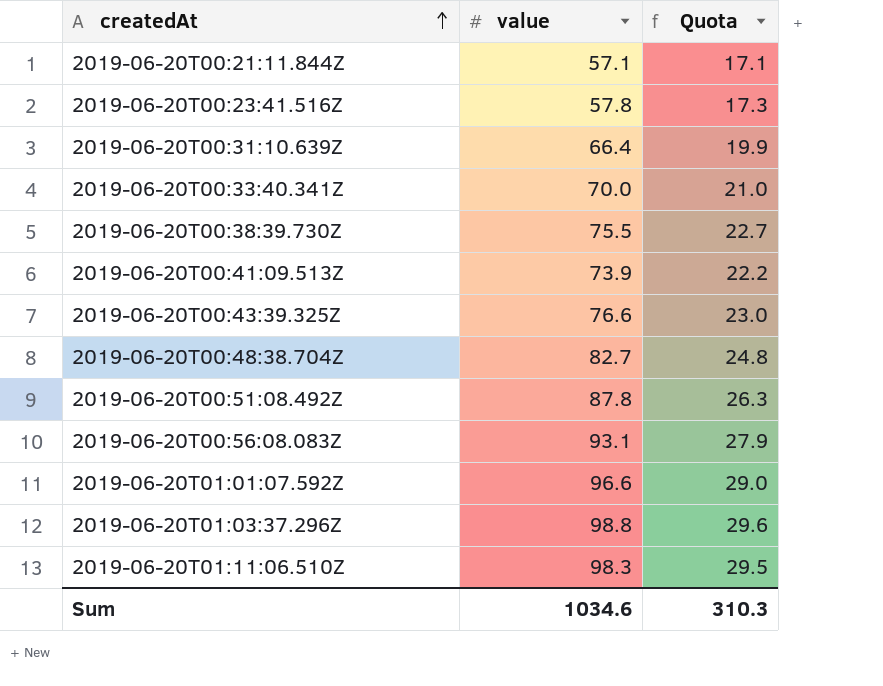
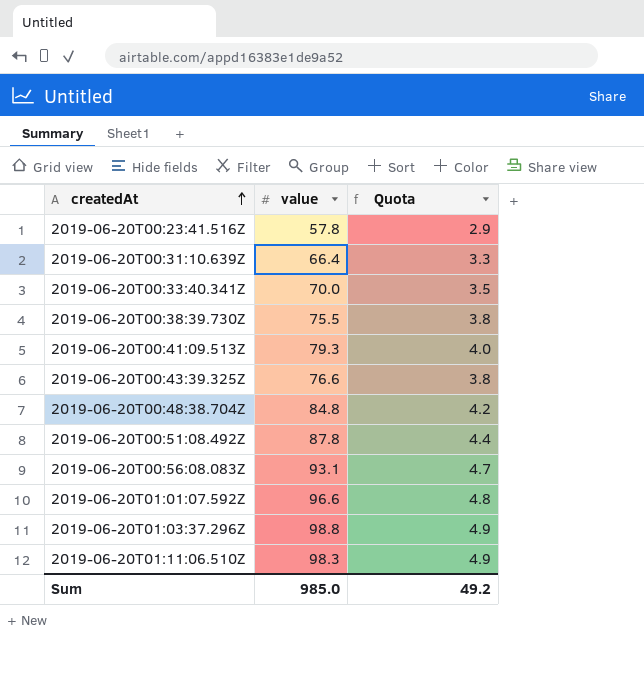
column Quota | formula: [value] * 0.3 -> [value] * 0.05
row 2019-06-20T00:21:11.844Z: 57.1 | 17.1 -> none
2019-06-20T00:41:09.513Z | value: 73.9 -> 79.3
2019-06-20T00:48:38.704Z | value: 82.7 -> 84.8
Sum | value: 1034.6 -> 985.0
Sum | Quota: 310.3 -> 49.2

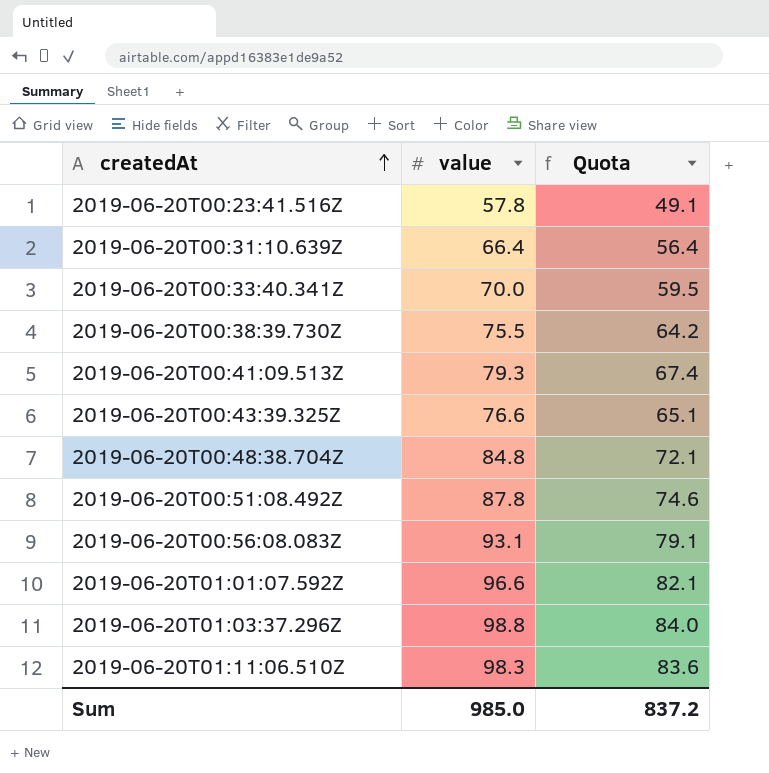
column Quota | formula: [value] * 0.05 -> [value] * 0.85
Sum | Quota: 49.2 -> 837.2

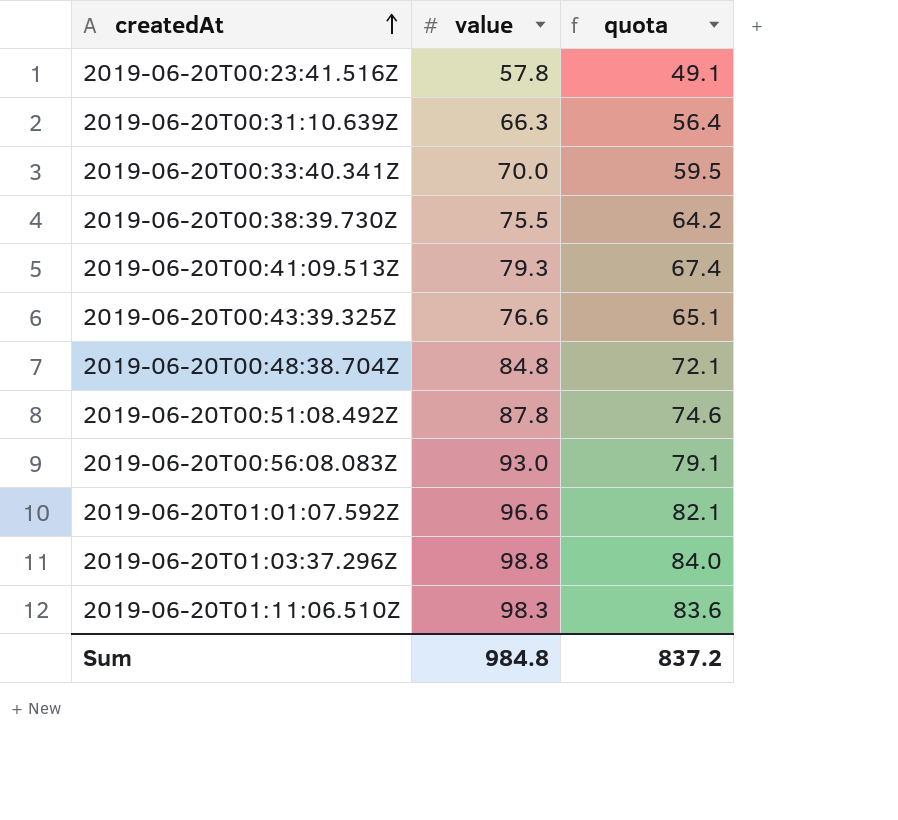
column name: Quota -> quota
2019-06-20T00:31:10.639Z | value: 66.4 -> 66.3
2019-06-20T00:56:08.083Z | value: 93.1 -> 93.0
Sum | value: 985.0 -> 984.8

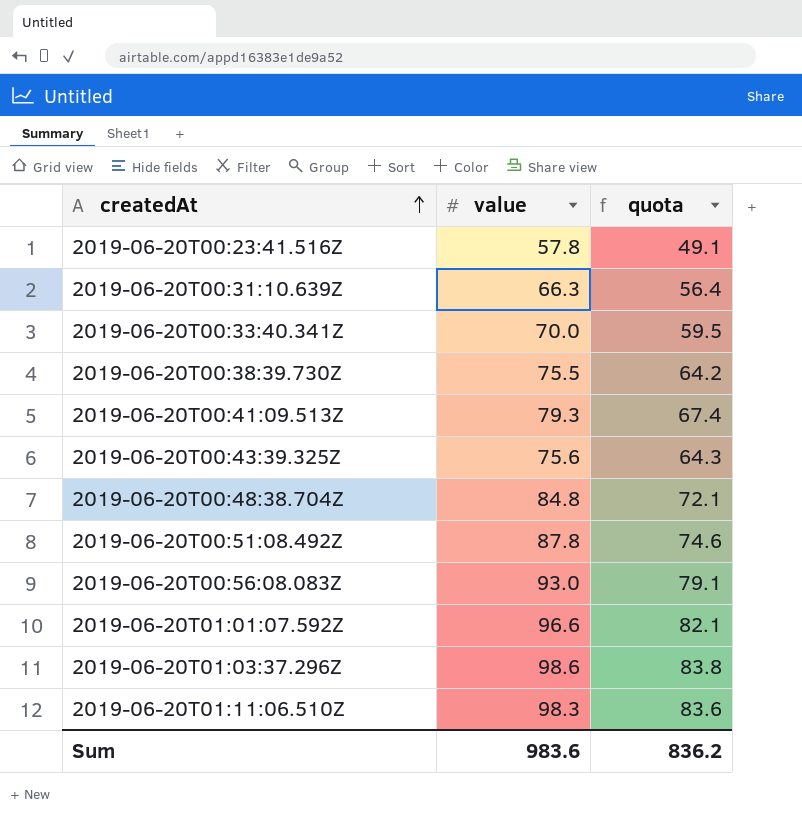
2019-06-20T00:43:39.325Z | value: 76.6 -> 75.6
2019-06-20T00:43:39.325Z | quota: 65.1 -> 64.3
2019-06-20T01:03:37.296Z | value: 98.8 -> 98.6
2019-06-20T01:03:37.296Z | quota: 84.0 -> 83.8
Sum | value: 984.8 -> 983.6
Sum | quota: 837.2 -> 836.2

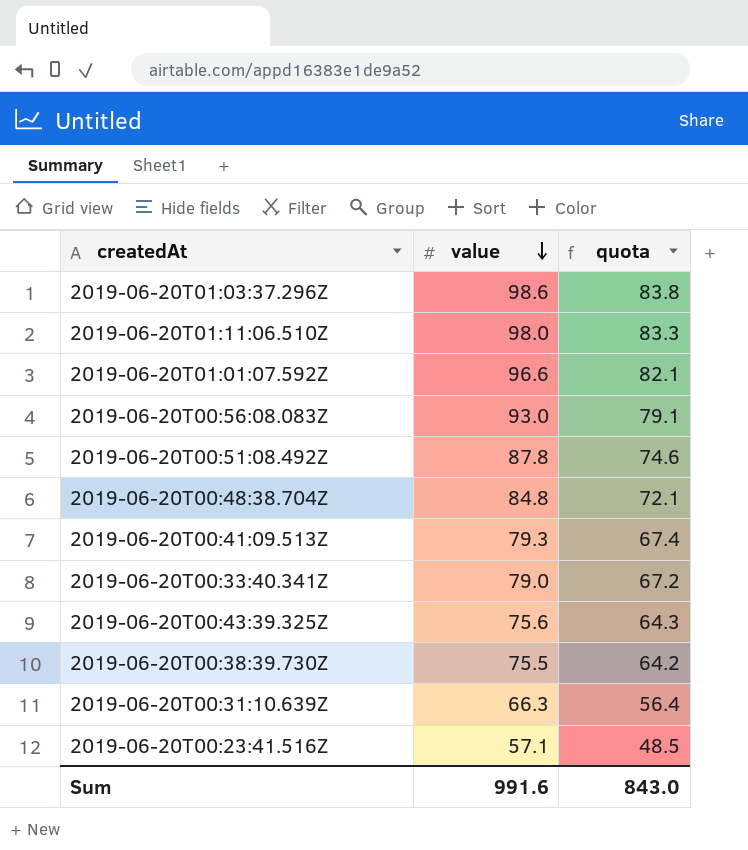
row order: createdAt ascending -> value descending
2019-06-20T01:11:06.510Z | value: 98.3 -> 98.0
2019-06-20T01:11:06.510Z | quota: 83.6 -> 83.3
2019-06-20T00:33:40.341Z | value: 70.0 -> 79.0
2019-06-20T00:33:40.341Z | quota: 59.5 -> 67.2
2019-06-20T00:23:41.516Z | value: 57.8 -> 57.1
2019-06-20T00:23:41.516Z | quota: 49.1 -> 48.5
Sum | value: 983.6 -> 991.6
Sum | quota: 836.2 -> 843.0

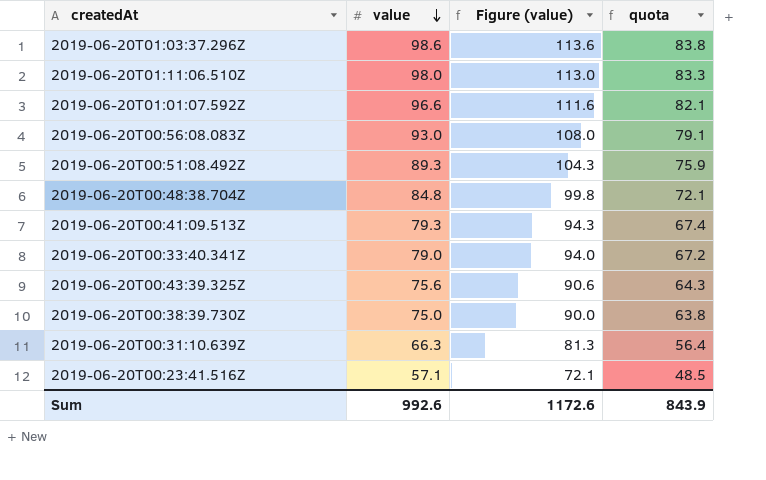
column Figure (value) | formula: none -> [value] + 15
2019-06-20T00:51:08.492Z | value: 87.8 -> 89.3
2019-06-20T00:51:08.492Z | quota: 74.6 -> 75.9
2019-06-20T00:38:39.730Z | value: 75.5 -> 75.0
2019-06-20T00:38:39.730Z | quota: 64.2 -> 63.8
Sum | value: 991.6 -> 992.6
Sum | quota: 843.0 -> 843.9

